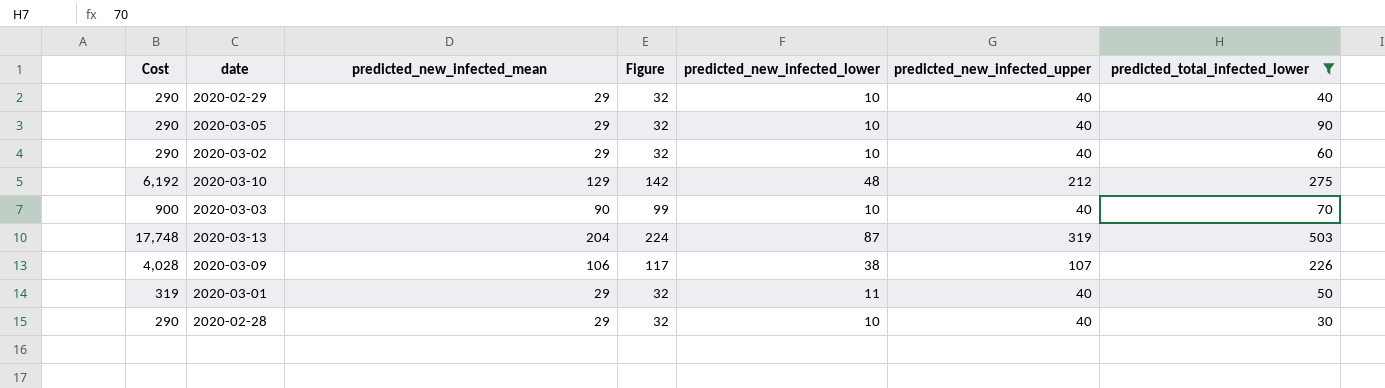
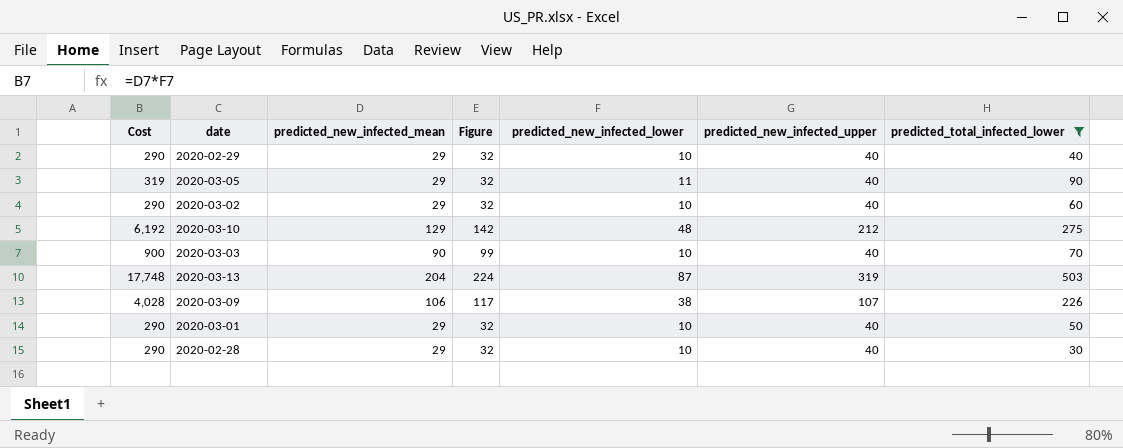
2020-03-05 | Cost: 290 -> 319
2020-03-05 | predicted_new_infected_lower: 10 -> 11
2020-03-01 | Cost: 319 -> 290
2020-03-01 | predicted_new_infected_lower: 11 -> 10

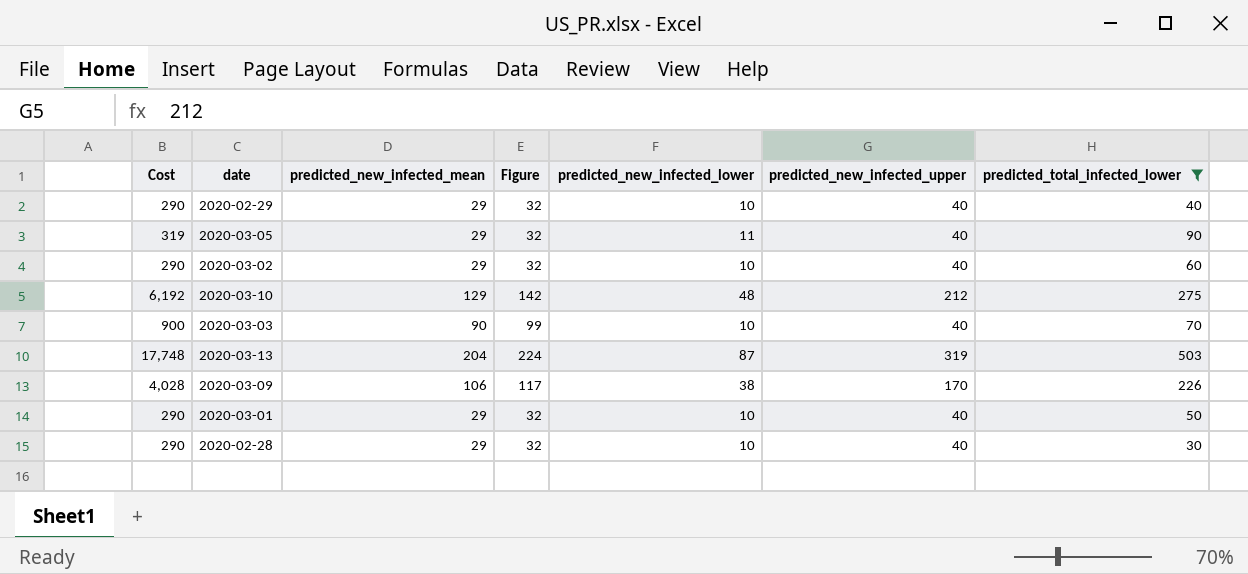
2020-03-09 | predicted_new_infected_upper: 107 -> 170

